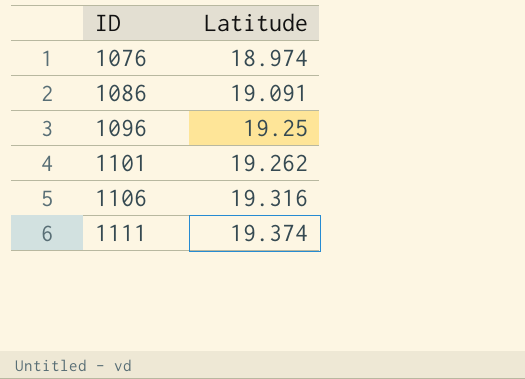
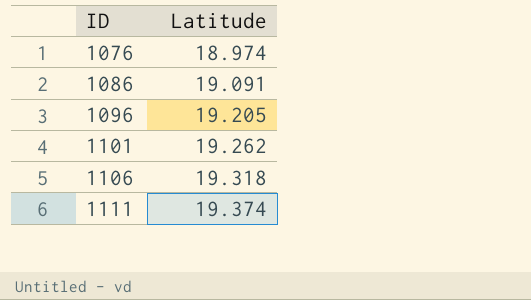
1096 | Latitude: 19.25 -> 19.205
1106 | Latitude: 19.316 -> 19.318

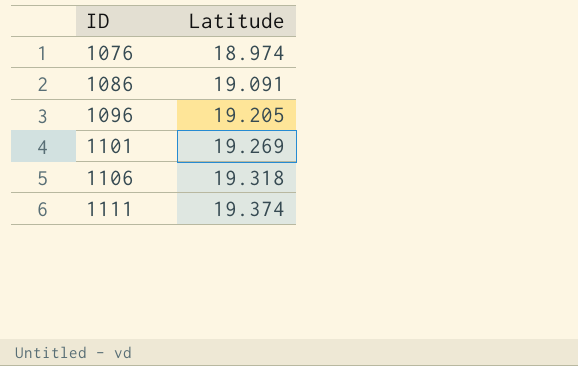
1101 | Latitude: 19.262 -> 19.269

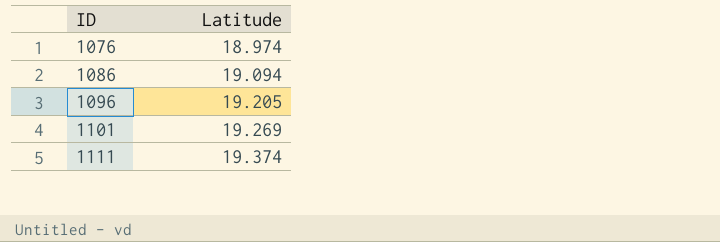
row 1106: 19.318 -> none
1086 | Latitude: 19.091 -> 19.094

